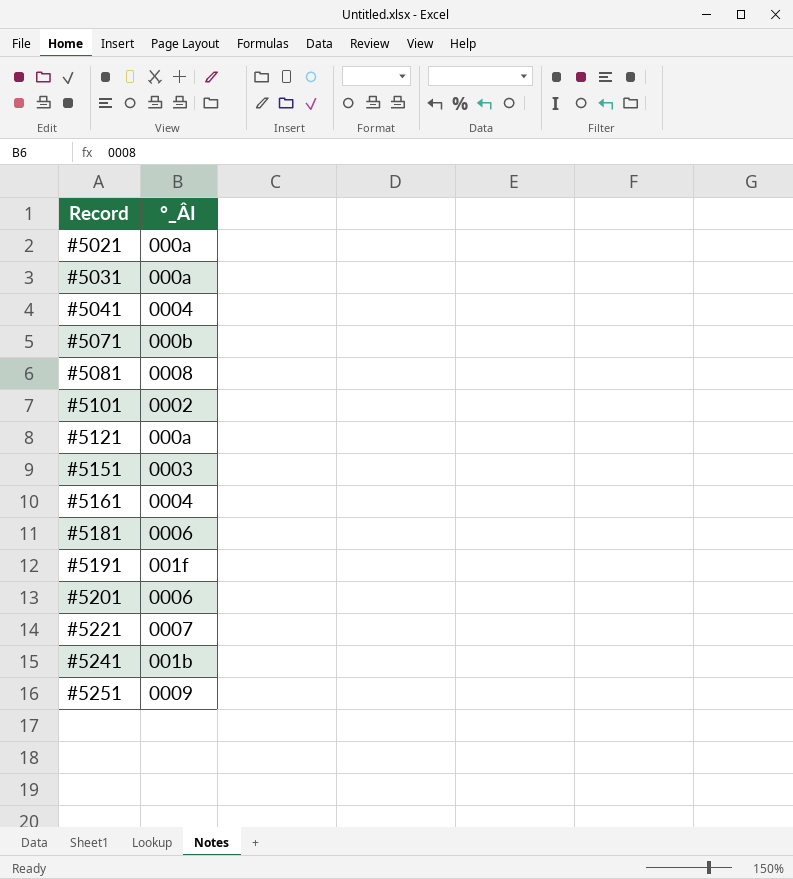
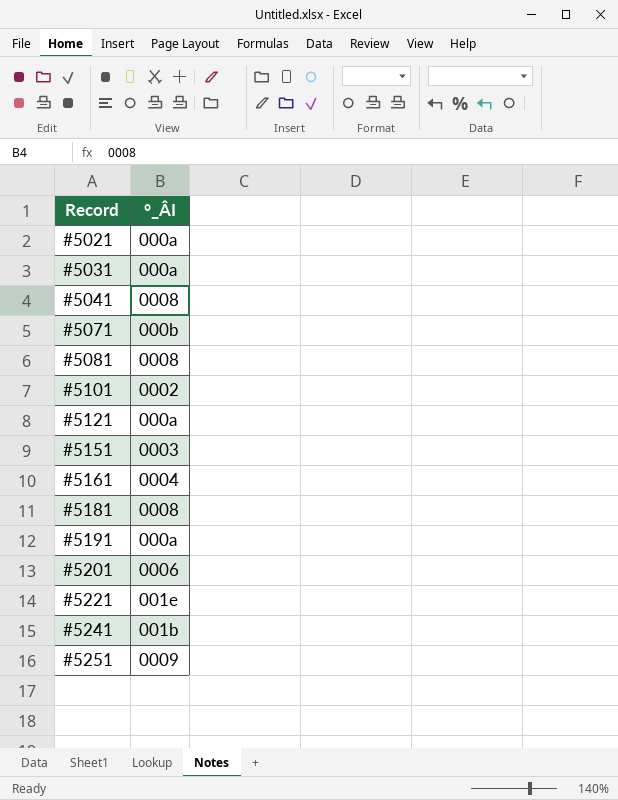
#5041 | °_ÂI: 0004 -> 0008
#5181 | °_ÂI: 0006 -> 0008
#5191 | °_ÂI: 001f -> 000a
#5221 | °_ÂI: 0007 -> 001e

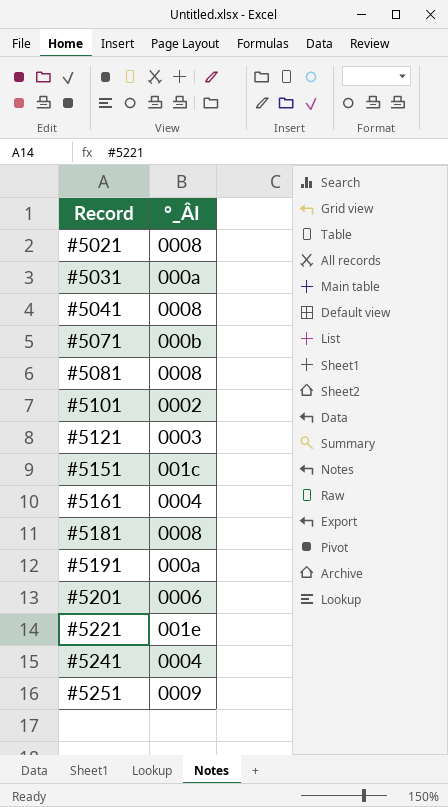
#5021 | °_ÂI: 000a -> 0008
#5121 | °_ÂI: 000a -> 0003
#5151 | °_ÂI: 0003 -> 001c
#5241 | °_ÂI: 001b -> 0004

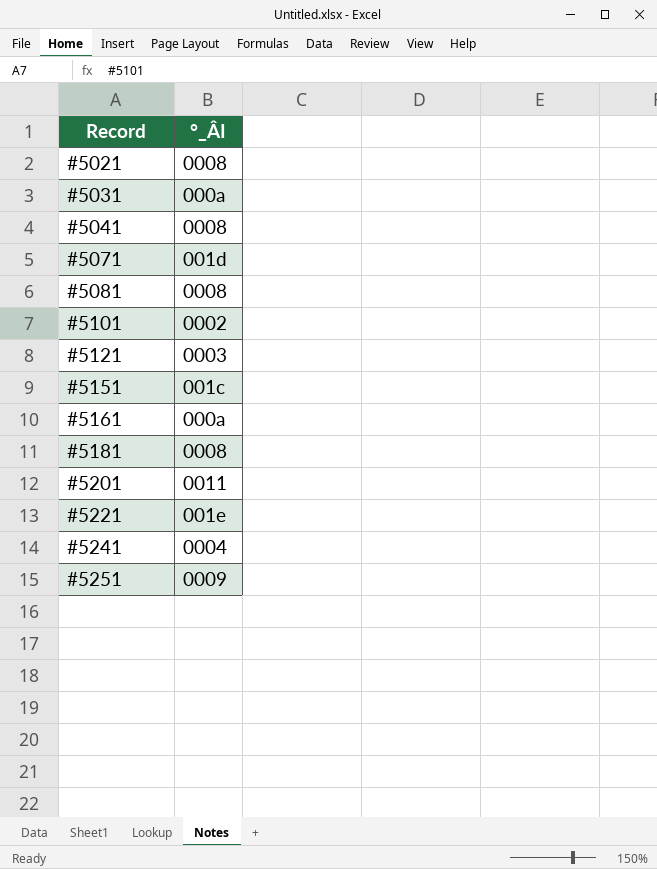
row #5191: 000a -> none
#5071 | °_ÂI: 000b -> 001d
#5161 | °_ÂI: 0004 -> 000a
#5201 | °_ÂI: 0006 -> 0011

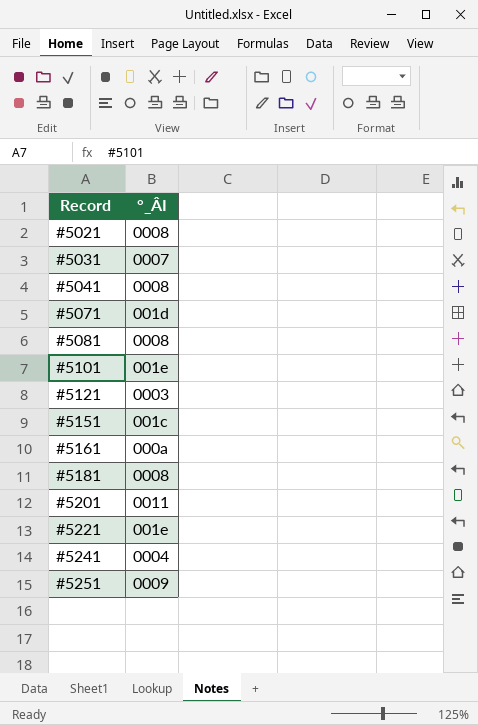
#5031 | °_ÂI: 000a -> 0007
#5101 | °_ÂI: 0002 -> 001e

